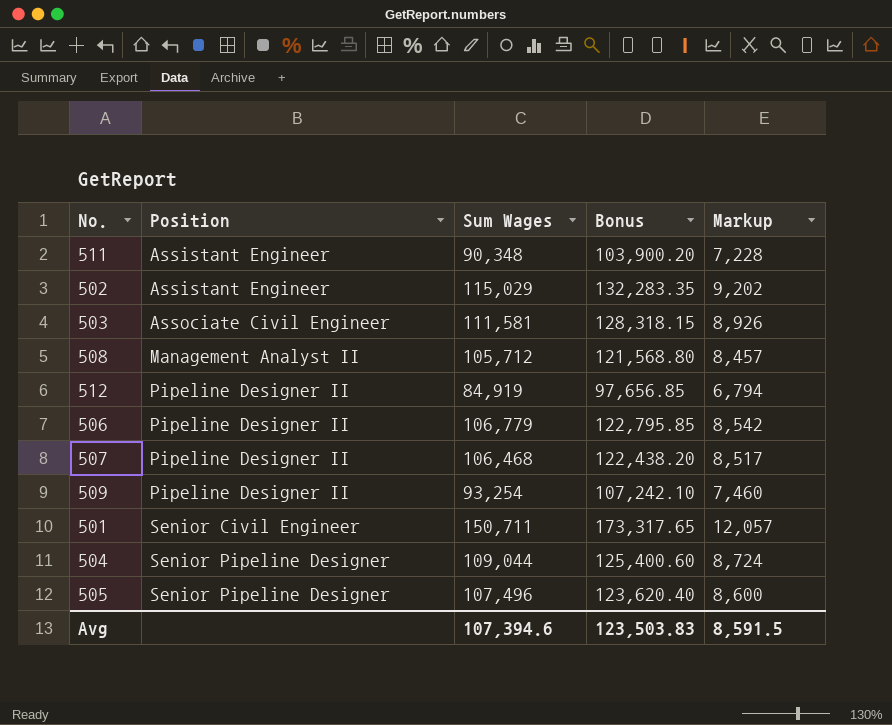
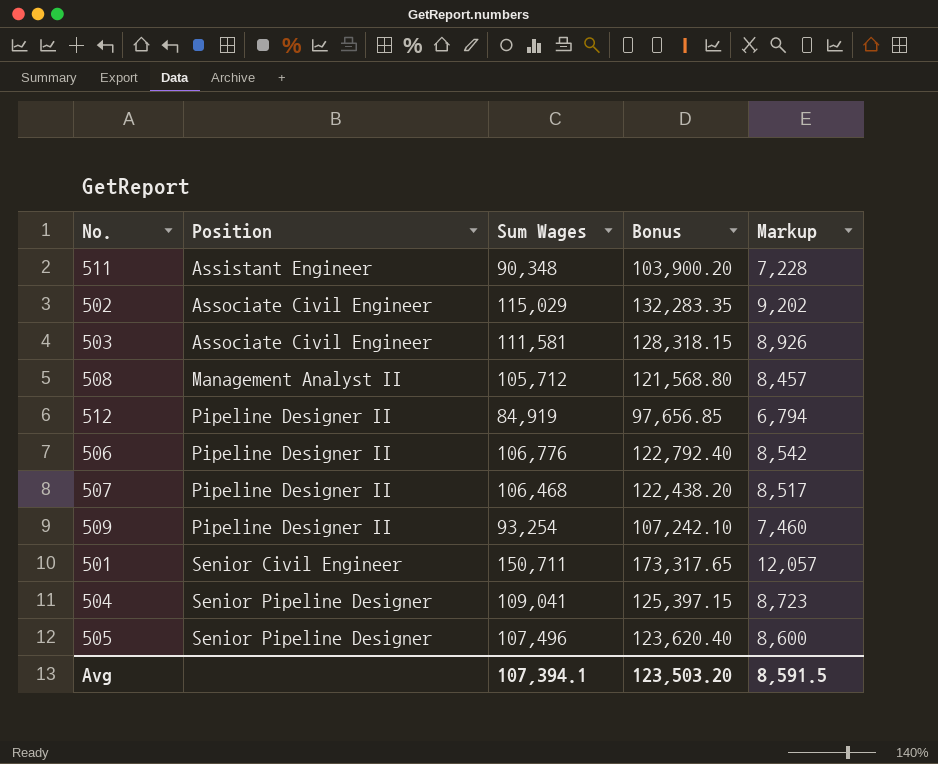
502 | Position: Assistant Engineer -> Associate Civil Engineer
506 | Sum Wages: 106,779 -> 106,776
506 | Bonus: 122,795.85 -> 122,792.40
504 | Sum Wages: 109,044 -> 109,041
504 | Bonus: 125,400.60 -> 125,397.15
504 | Markup: 8,724 -> 8,723
Avg | Sum Wages: 107,394.6 -> 107,394.1
Avg | Bonus: 123,503.83 -> 123,503.20

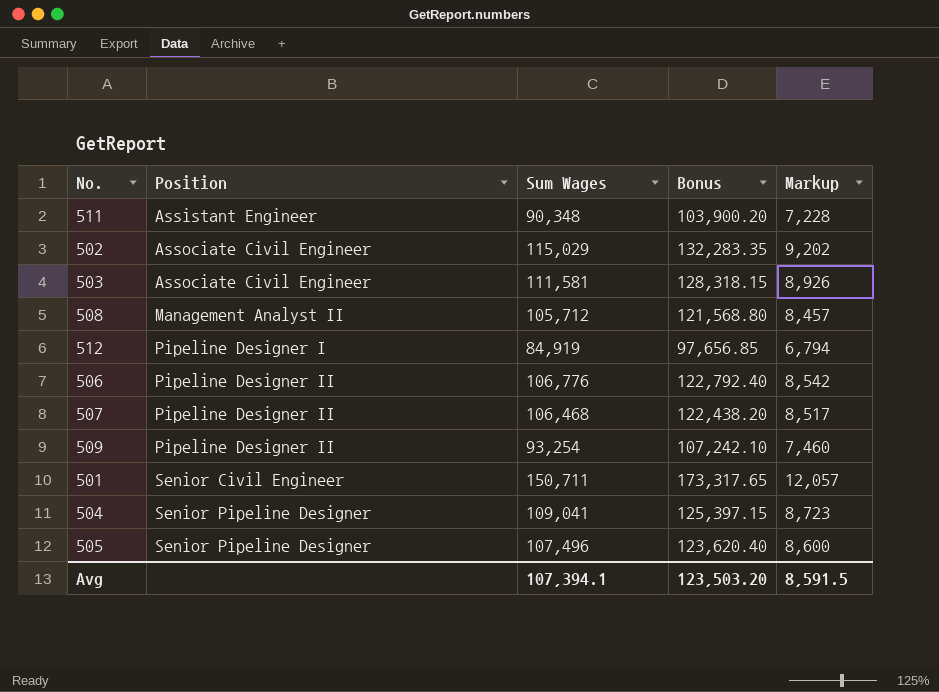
512 | Position: Pipeline Designer II -> Pipeline Designer I

